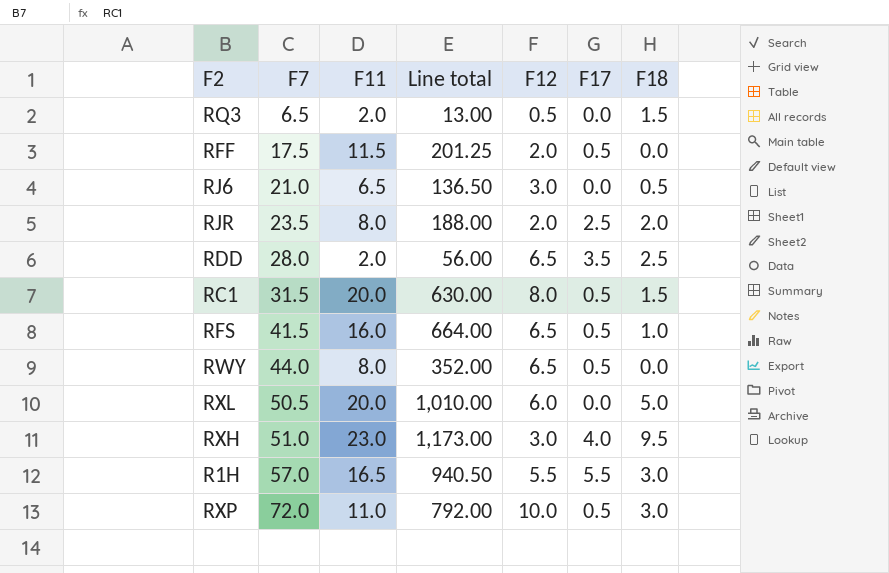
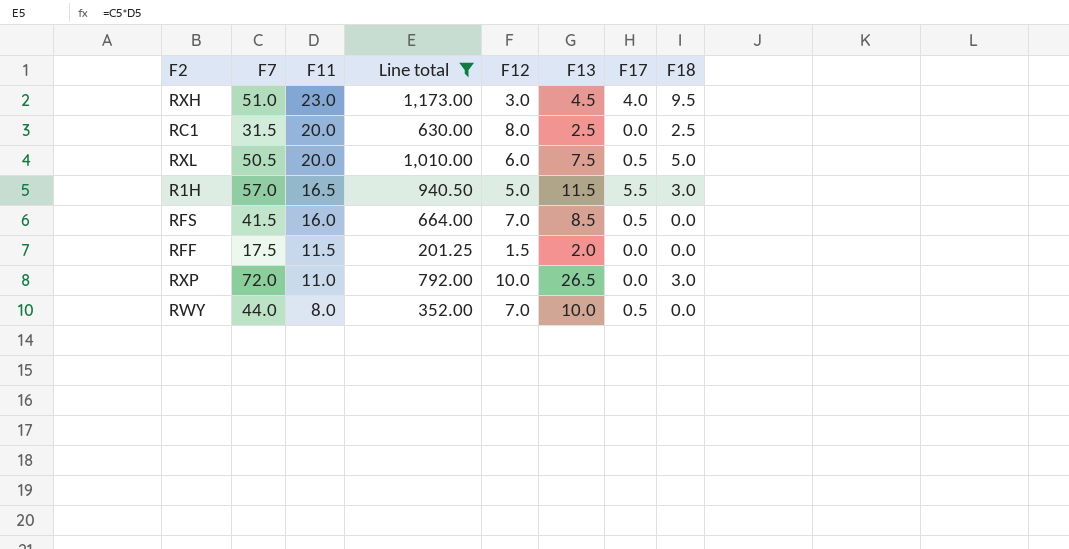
filter: none -> Line total >= 201.25
row order: F7 ascending -> F11 descending
column F13 | position: none -> 6
RC1 | F17: 0.5 -> 0.0
RC1 | F18: 1.5 -> 2.5
RXL | F17: 0.0 -> 0.5
R1H | F12: 5.5 -> 5.0
RFS | F12: 6.5 -> 7.0
RFS | F18: 1.0 -> 0.0
RFF | F12: 2.0 -> 1.5
RFF | F17: 0.5 -> 0.0
RXP | F17: 0.5 -> 0.0
RWY | F12: 6.5 -> 7.0

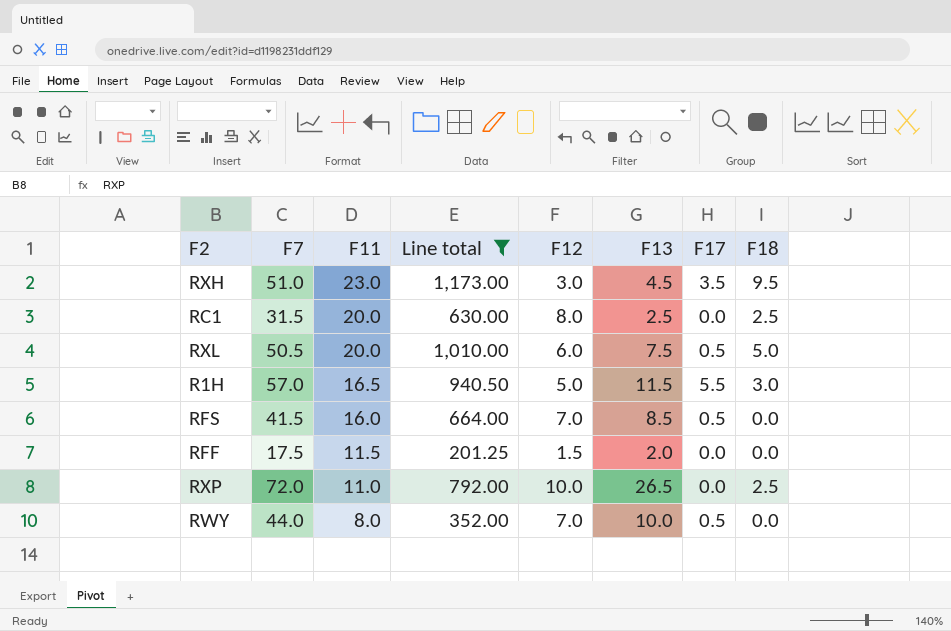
RXH | F17: 4.0 -> 3.5
RXP | F18: 3.0 -> 2.5

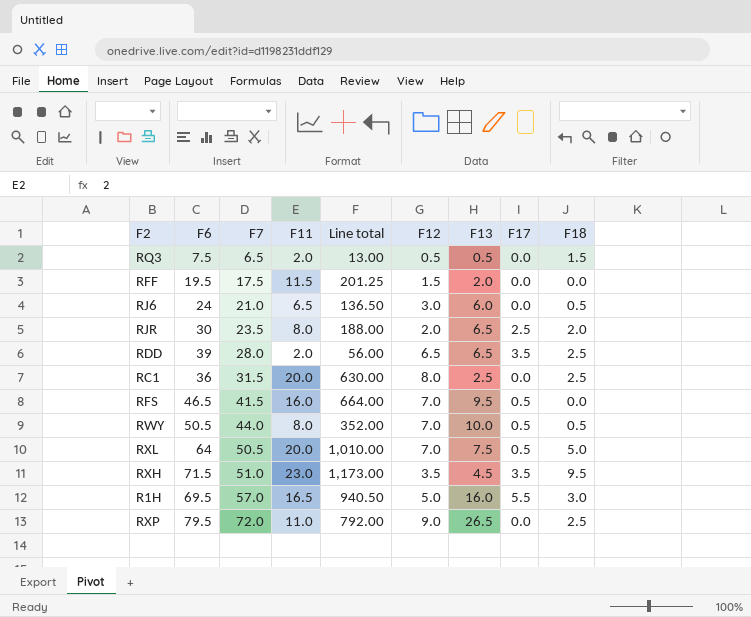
filter: Line total >= 201.25 -> none
row order: F11 descending -> F7 ascending
column F6 | position: none -> 2
RFS | F13: 8.5 -> 9.5
RWY | F18: 0.0 -> 0.5
RXL | F12: 6.0 -> 7.0
RXH | F12: 3.0 -> 3.5
R1H | F13: 11.5 -> 16.0
RXP | F12: 10.0 -> 9.0

